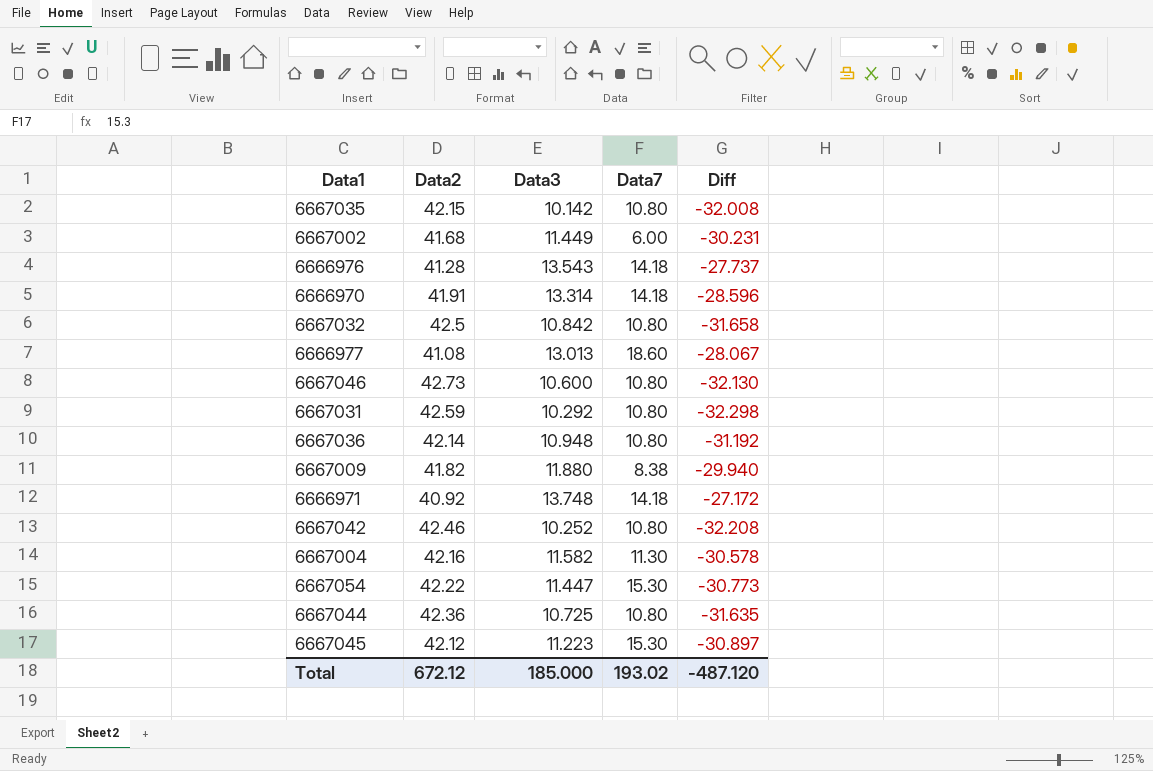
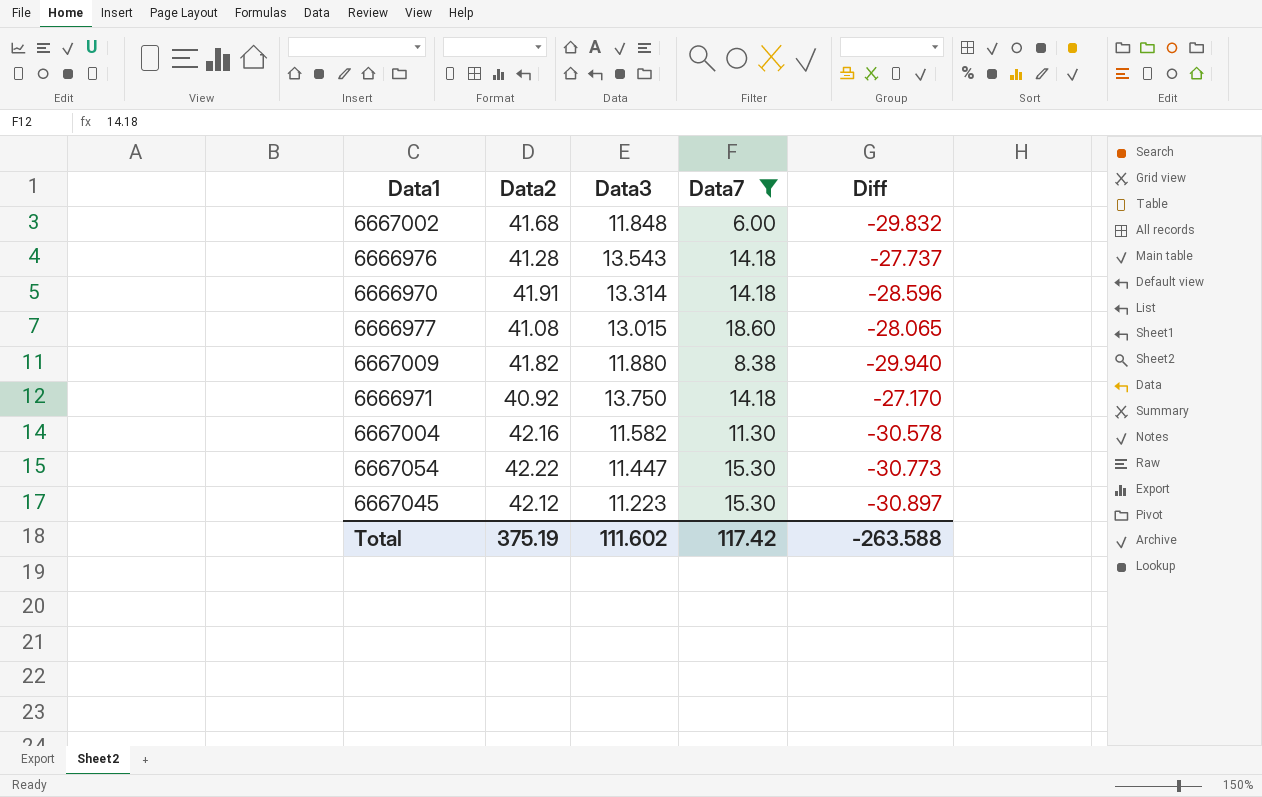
filter: none -> Data7 != 10.80
6667002 | Data3: 11.449 -> 11.848
6667002 | Diff: -30.231 -> -29.832
6666977 | Data3: 13.013 -> 13.015
6666977 | Diff: -28.067 -> -28.065
6666971 | Data3: 13.748 -> 13.750
6666971 | Diff: -27.172 -> -27.170
Total | Data2: 672.12 -> 375.19
Total | Data3: 185.000 -> 111.602
Total | Data7: 193.02 -> 117.42
Total | Diff: -487.120 -> -263.588

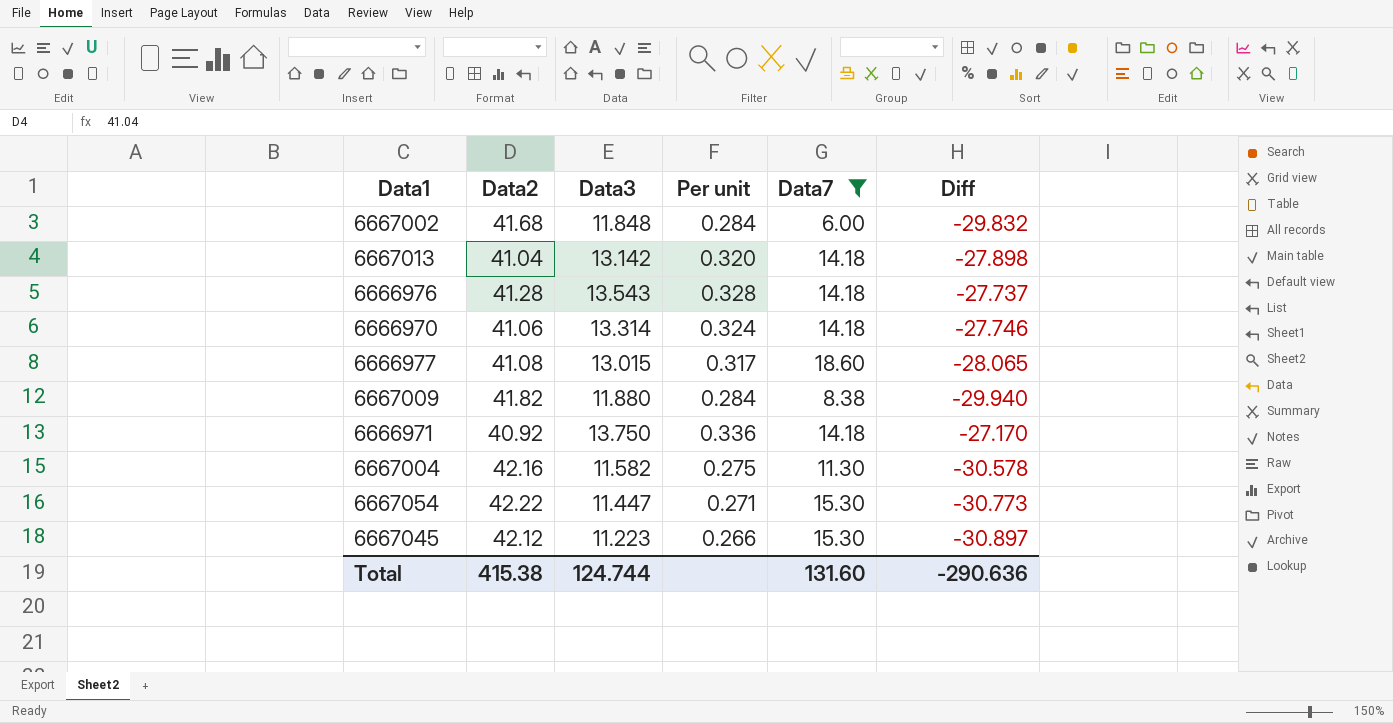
column Per unit | formula: none -> [Data3] / [Data2]
row 6667013: none -> 41.04 | 13.142 | 0.320 | 14.18 | -27.898
6666970 | Data2: 41.91 -> 41.06
6666970 | Diff: -28.596 -> -27.746
Total | Data2: 375.19 -> 415.38
Total | Data3: 111.602 -> 124.744
Total | Data7: 117.42 -> 131.60
Total | Diff: -263.588 -> -290.636

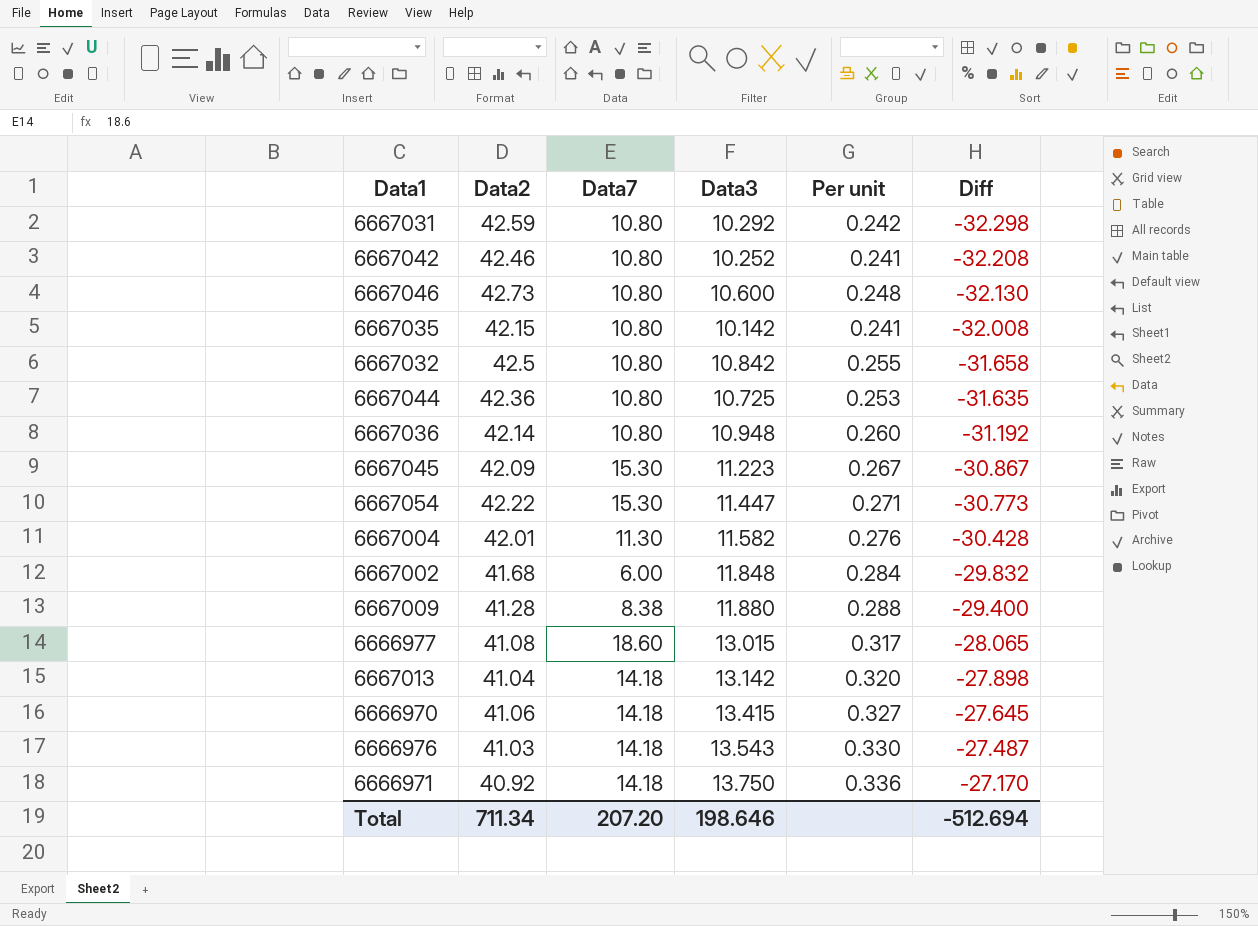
filter: Data7 != 10.80 -> none
row order: none -> Diff ascending
column Data7 | position: 5 -> 3
6667045 | Data2: 42.12 -> 42.09
6667045 | Per unit: 0.266 -> 0.267
6667045 | Diff: -30.897 -> -30.867
6667004 | Data2: 42.16 -> 42.01
6667004 | Per unit: 0.275 -> 0.276
6667004 | Diff: -30.578 -> -30.428
6667009 | Data2: 41.82 -> 41.28
6667009 | Per unit: 0.284 -> 0.288
6667009 | Diff: -29.940 -> -29.400
6666970 | Data3: 13.314 -> 13.415
6666970 | Per unit: 0.324 -> 0.327
6666970 | Diff: -27.746 -> -27.645
6666976 | Data2: 41.28 -> 41.03
6666976 | Per unit: 0.328 -> 0.330
6666976 | Diff: -27.737 -> -27.487
Total | Data2: 415.38 -> 711.34
Total | Data7: 131.60 -> 207.20
Total | Data3: 124.744 -> 198.646
Total | Diff: -290.636 -> -512.694

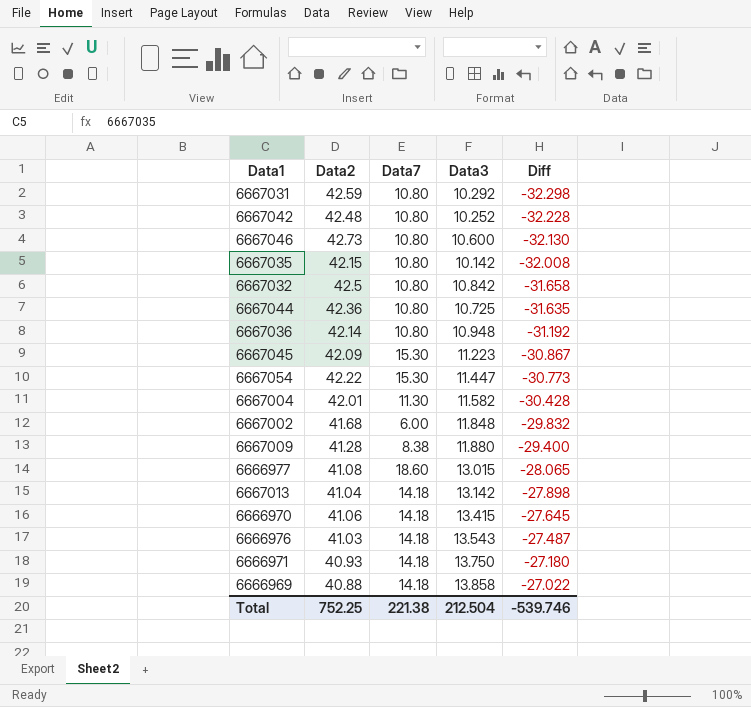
column Per unit | formula: [Data3] / [Data2] -> none
6667042 | Data2: 42.46 -> 42.48
6667042 | Diff: -32.208 -> -32.228
6666971 | Data2: 40.92 -> 40.93
6666971 | Diff: -27.170 -> -27.180
row 6666969: none -> 40.88 | 14.18 | 13.858 | -27.022
Total | Data2: 711.34 -> 752.25
Total | Data7: 207.20 -> 221.38
Total | Data3: 198.646 -> 212.504
Total | Diff: -512.694 -> -539.746

